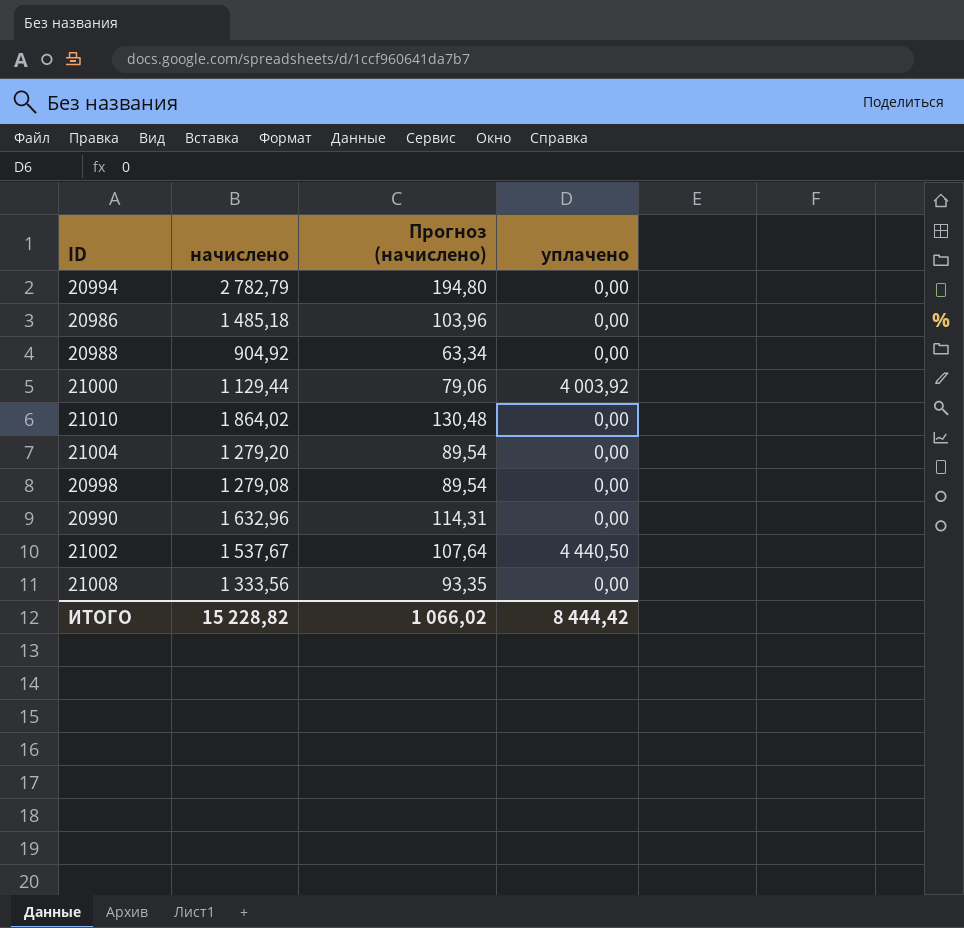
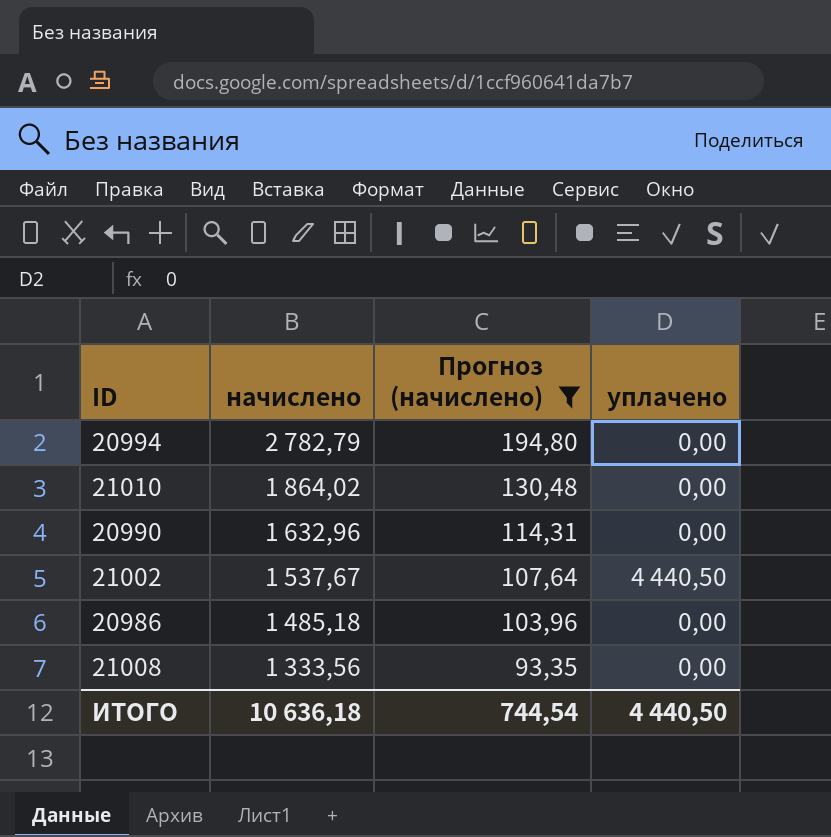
filter: none -> Прогноз (начислено) >= 93,35
row order: none -> начислено descending
ИТОГО | начислено: 15 228,82 -> 10 636,18
ИТОГО | Прогноз (начислено): 1 066,02 -> 744,54
ИТОГО | уплачено: 8 444,42 -> 4 440,50

